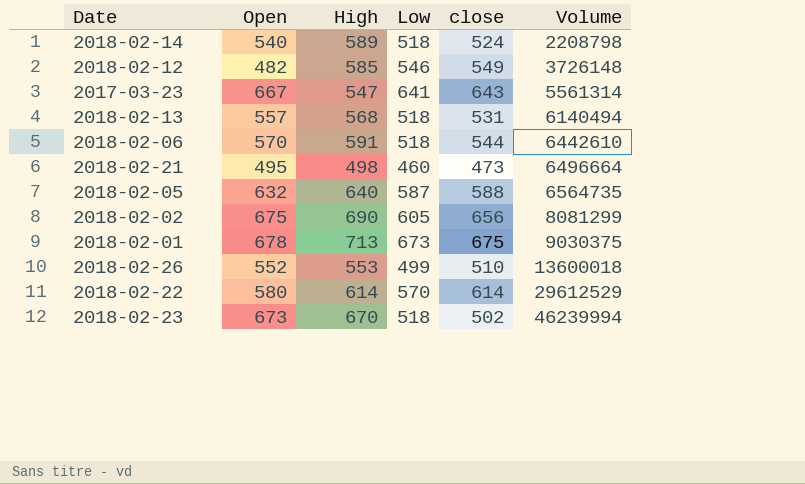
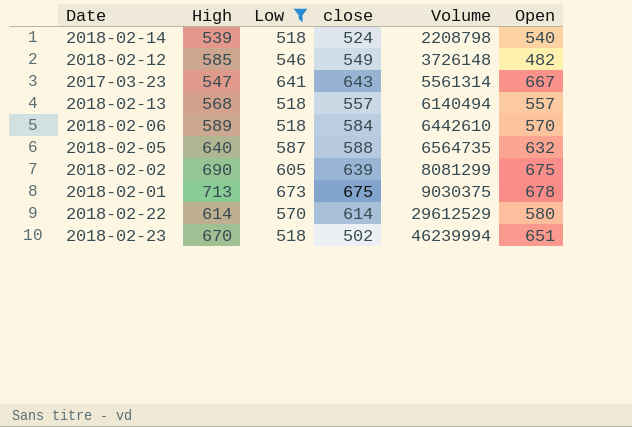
filter: none -> Low >= 518
column Open | position: 2 -> 6
2018-02-14 | High: 589 -> 539
2018-02-13 | close: 531 -> 557
2018-02-06 | High: 591 -> 589
2018-02-06 | close: 544 -> 584
2018-02-02 | close: 656 -> 639
2018-02-23 | Open: 673 -> 651

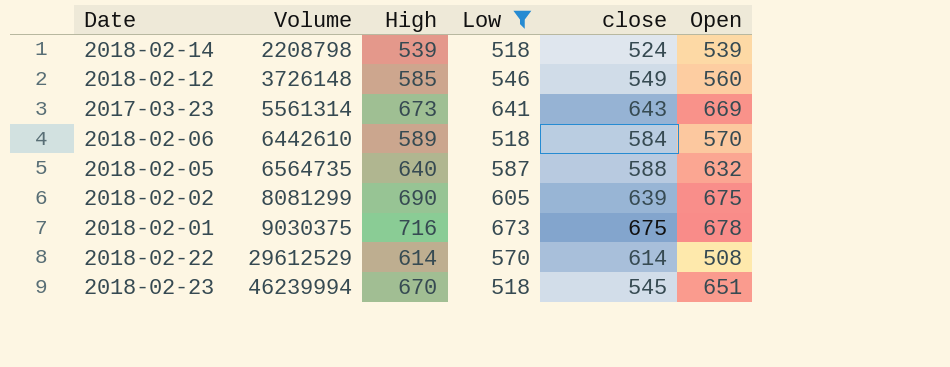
column Volume | position: 5 -> 2
row 2018-02-13: 568 | 518 | 557 | 6140494 | 557 -> none
2018-02-14 | Open: 540 -> 539
2018-02-12 | Open: 482 -> 560
2017-03-23 | High: 547 -> 673
2017-03-23 | Open: 667 -> 669
2018-02-01 | High: 713 -> 716
2018-02-22 | Open: 580 -> 508
2018-02-23 | close: 502 -> 545

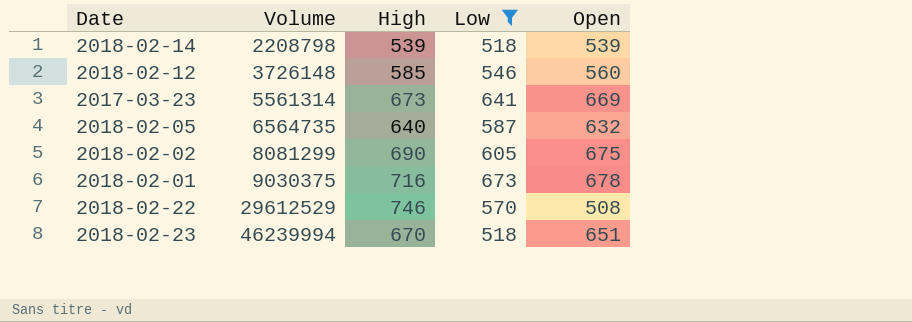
column close | position: 5 -> none
row 2018-02-06: 6442610 | 589 | 518 | 584 | 570 -> none
2018-02-22 | High: 614 -> 746

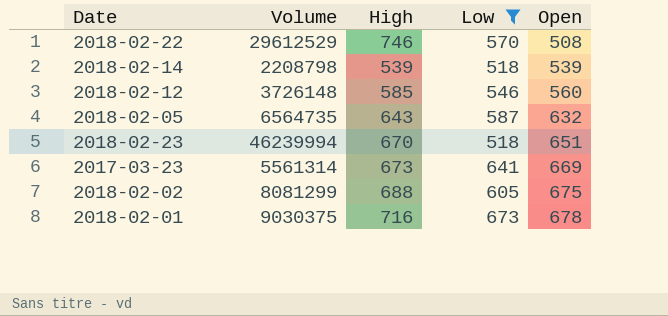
row order: Volume ascending -> Open ascending
2018-02-05 | High: 640 -> 643
2018-02-02 | High: 690 -> 688

